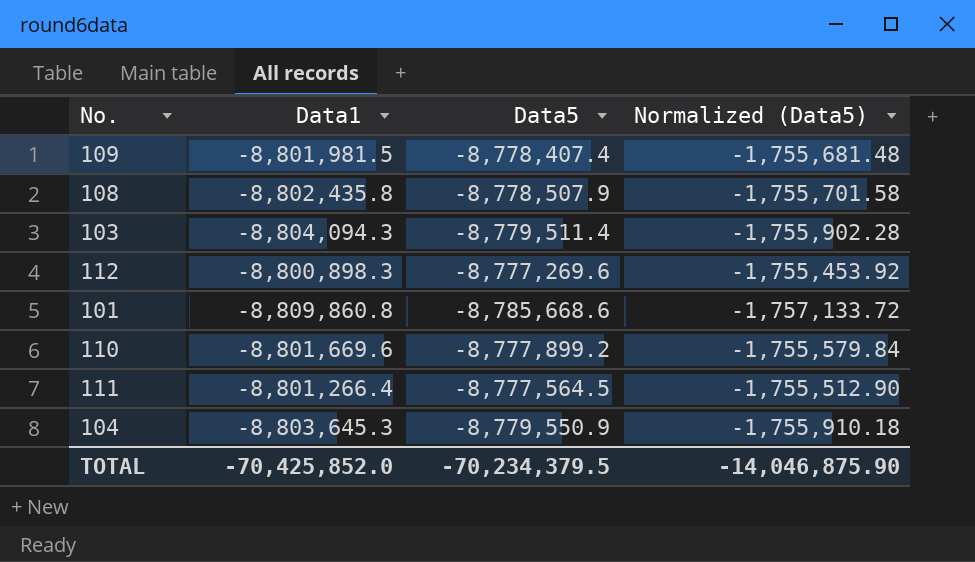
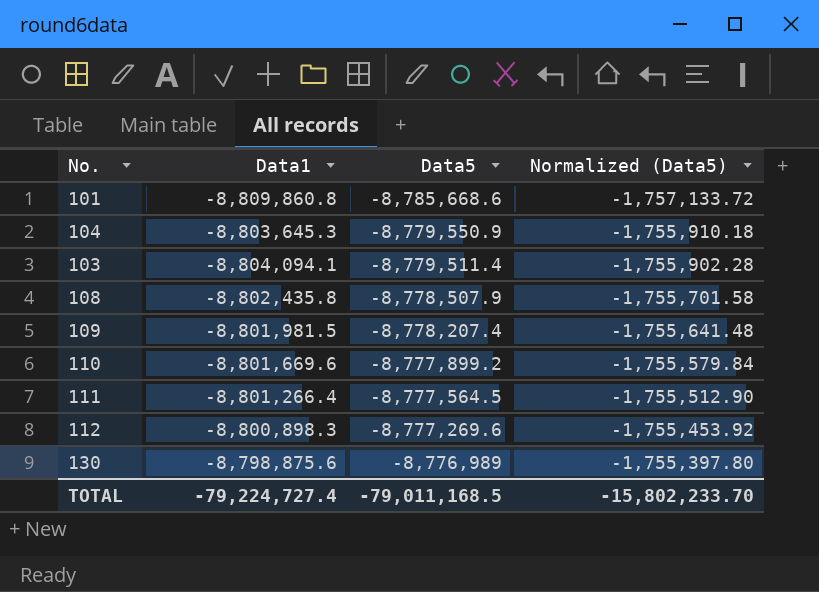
row order: none -> Data5 ascending
103 | Data1: -8,804,094.3 -> -8,804,094.1
109 | Data5: -8,778,407.4 -> -8,778,207.4
109 | Normalized (Data5): -1,755,681.48 -> -1,755,641.48
row 130: none -> -8,798,875.6 | -8,776,989 | -1,755,397.80
TOTAL | Data1: -70,425,852.0 -> -79,224,727.4
TOTAL | Data5: -70,234,379.5 -> -79,011,168.5
TOTAL | Normalized (Data5): -14,046,875.90 -> -15,802,233.70

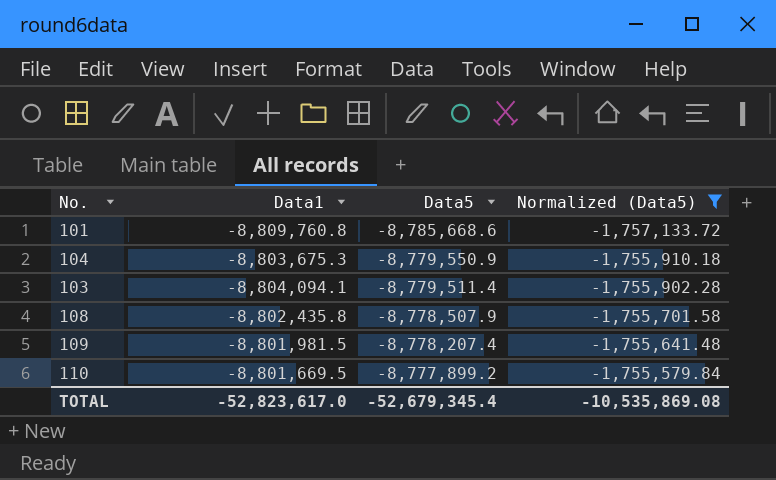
filter: none -> Normalized (Data5) <= -1,755,579.84
101 | Data1: -8,809,860.8 -> -8,809,760.8
104 | Data1: -8,803,645.3 -> -8,803,675.3
110 | Data1: -8,801,669.6 -> -8,801,669.5
TOTAL | Data1: -79,224,727.4 -> -52,823,617.0
TOTAL | Data5: -79,011,168.5 -> -52,679,345.4
TOTAL | Normalized (Data5): -15,802,233.70 -> -10,535,869.08

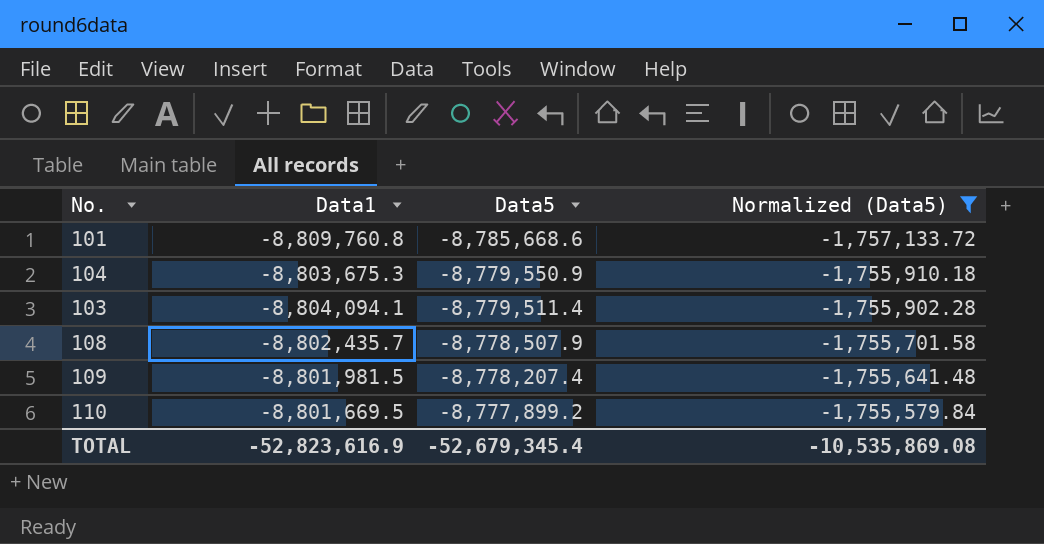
108 | Data1: -8,802,435.8 -> -8,802,435.7
TOTAL | Data1: -52,823,617.0 -> -52,823,616.9

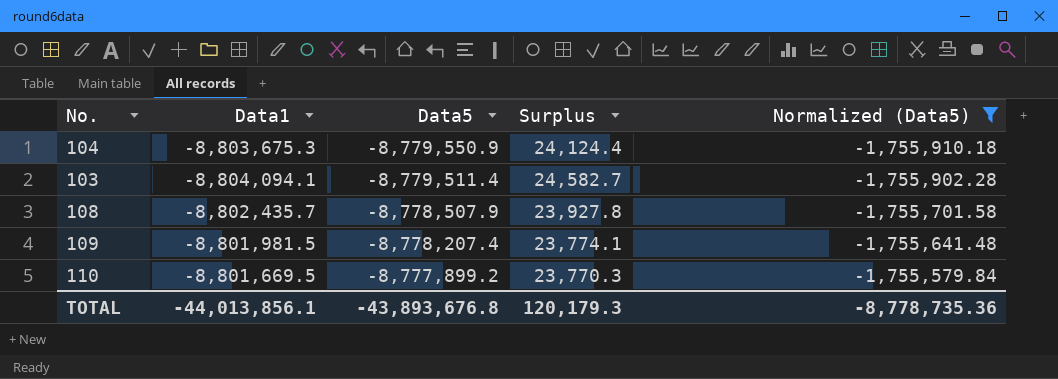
column Surplus | formula: none -> [Data5] - [Data1]
row 101: -8,809,760.8 | -8,785,668.6 | -1,757,133.72 -> none
TOTAL | Data1: -52,823,616.9 -> -44,013,856.1
TOTAL | Data5: -52,679,345.4 -> -43,893,676.8
TOTAL | Normalized (Data5): -10,535,869.08 -> -8,778,735.36

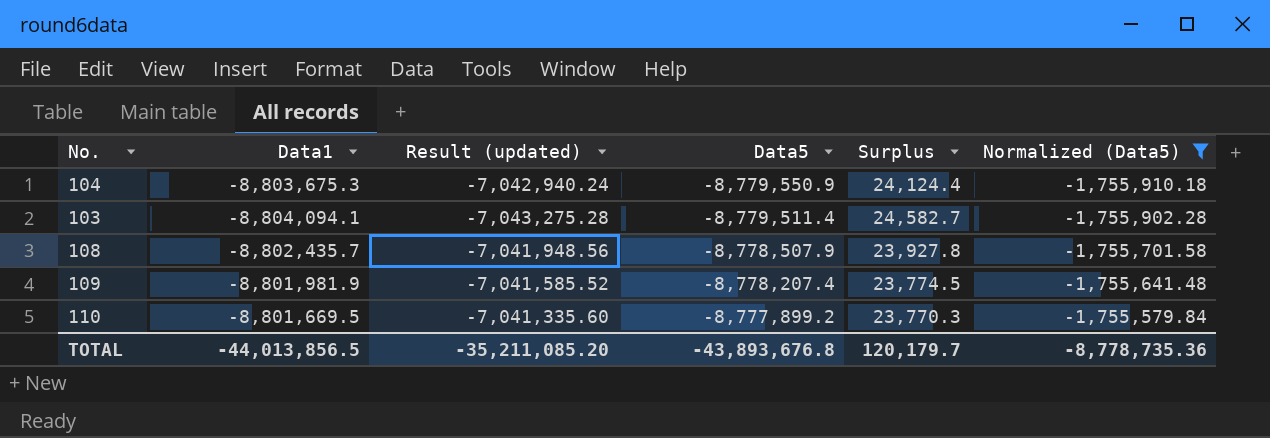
column Result (updated) | formula: none -> [Data1] * 0.8
109 | Data1: -8,801,981.5 -> -8,801,981.9
109 | Surplus: 23,774.1 -> 23,774.5
TOTAL | Data1: -44,013,856.1 -> -44,013,856.5
TOTAL | Surplus: 120,179.3 -> 120,179.7

